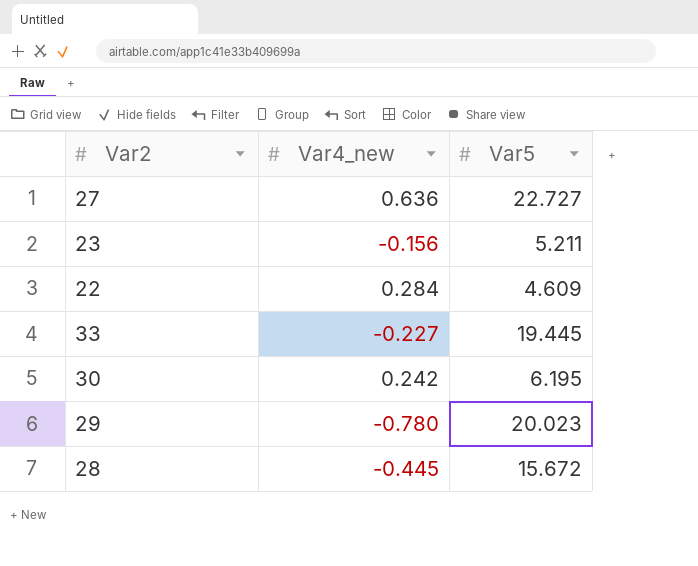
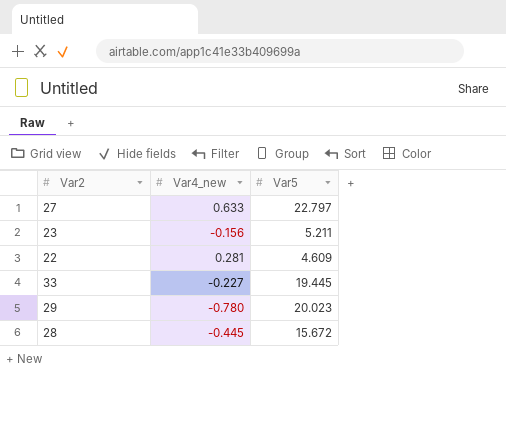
row 30: 0.242 | 6.195 -> none
27 | Var4_new: 0.636 -> 0.633
27 | Var5: 22.727 -> 22.797
22 | Var4_new: 0.284 -> 0.281

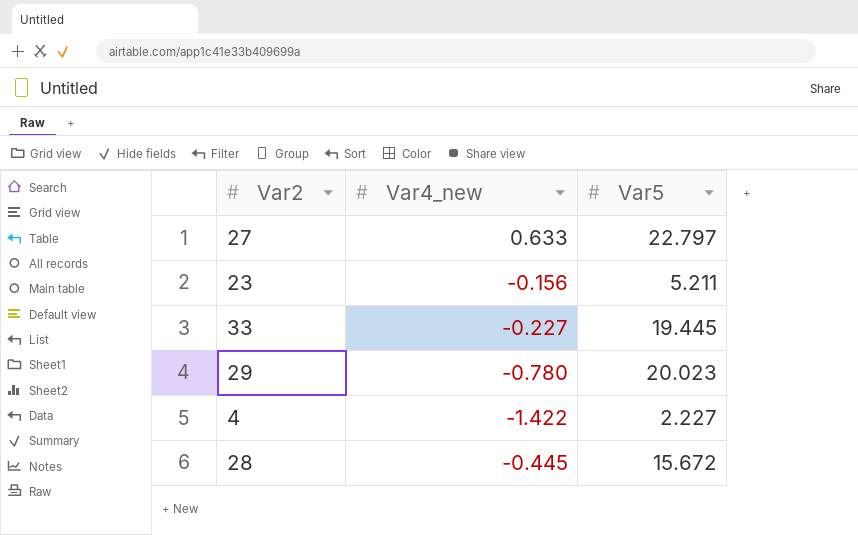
row 22: 0.281 | 4.609 -> none
row 4: none -> -1.422 | 2.227

